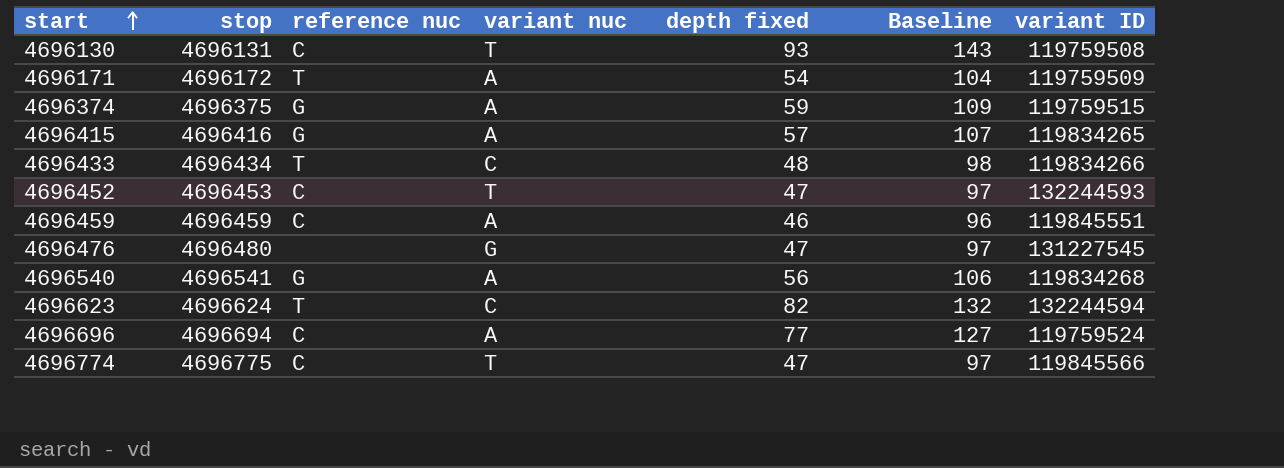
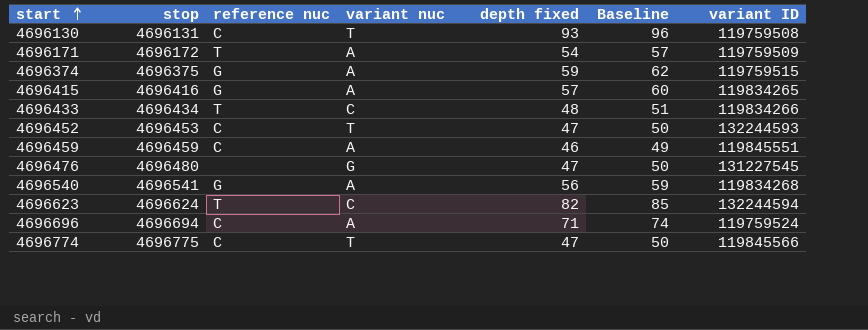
column Baseline | formula: [depth fixed] + 50 -> [depth fixed] + 3
4696696 | depth fixed: 77 -> 71

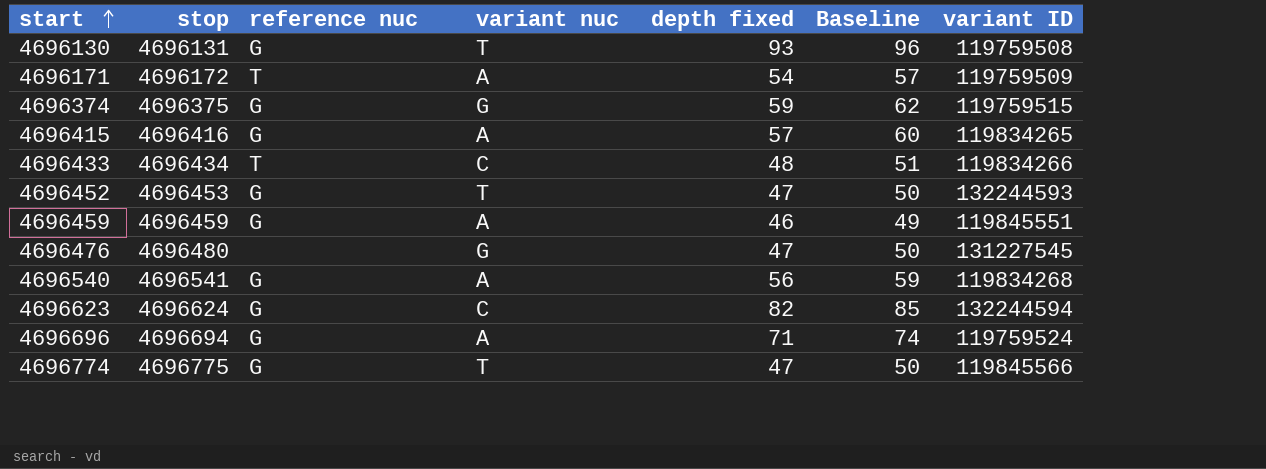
4696130 | reference nuc: C -> G
4696374 | variant nuc: A -> G
4696452 | reference nuc: C -> G
4696459 | reference nuc: C -> G
4696623 | reference nuc: T -> G
4696696 | reference nuc: C -> G
4696774 | reference nuc: C -> G

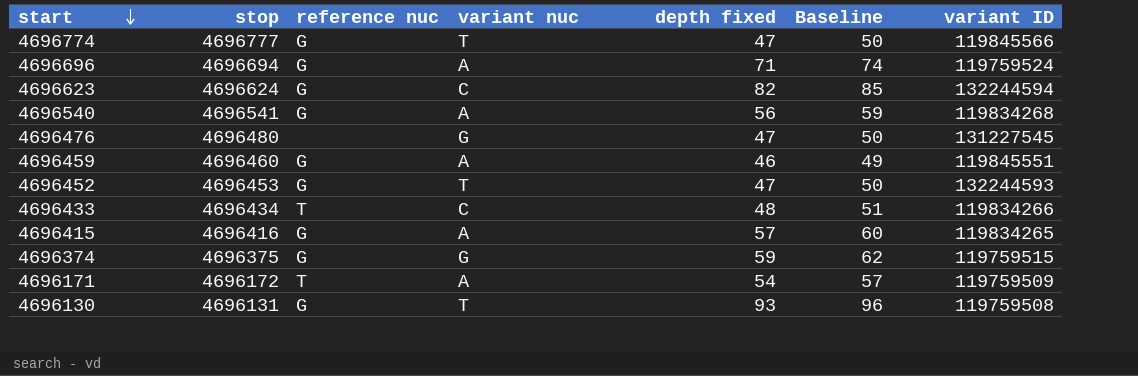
row order: start ascending -> start descending
4696774 | stop: 4696775 -> 4696777
4696459 | stop: 4696459 -> 4696460

